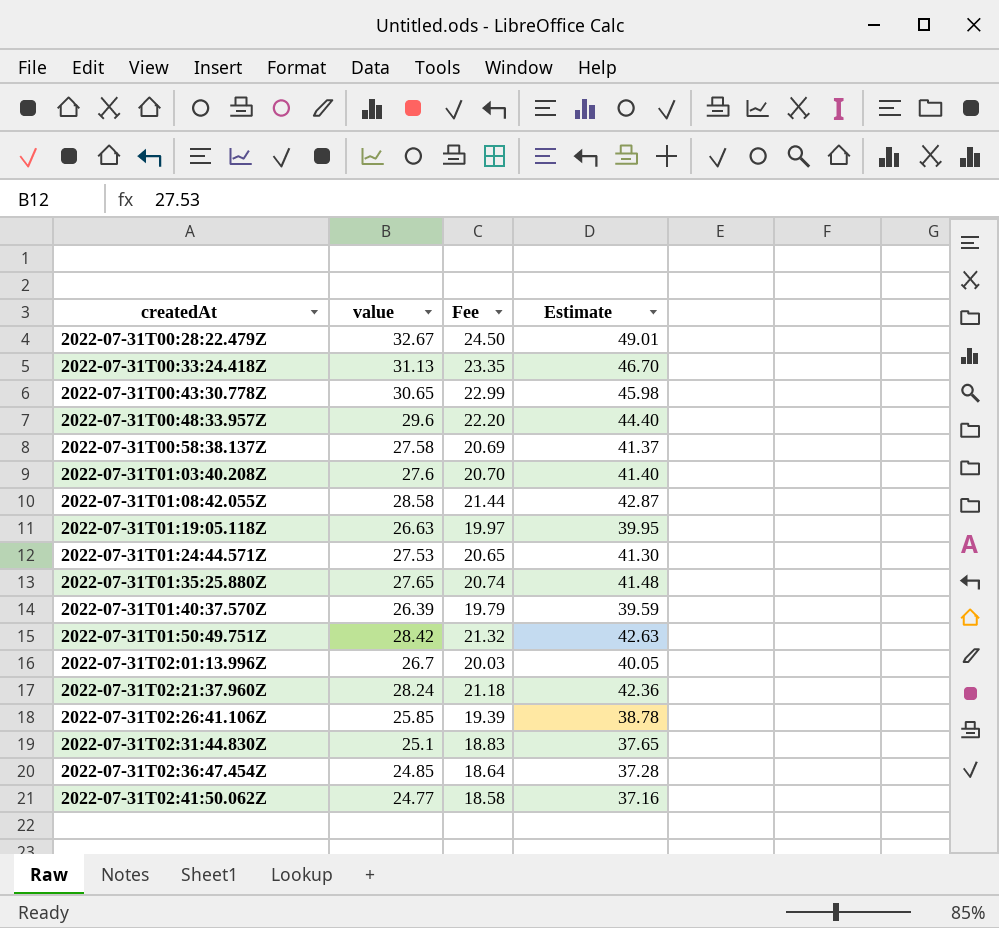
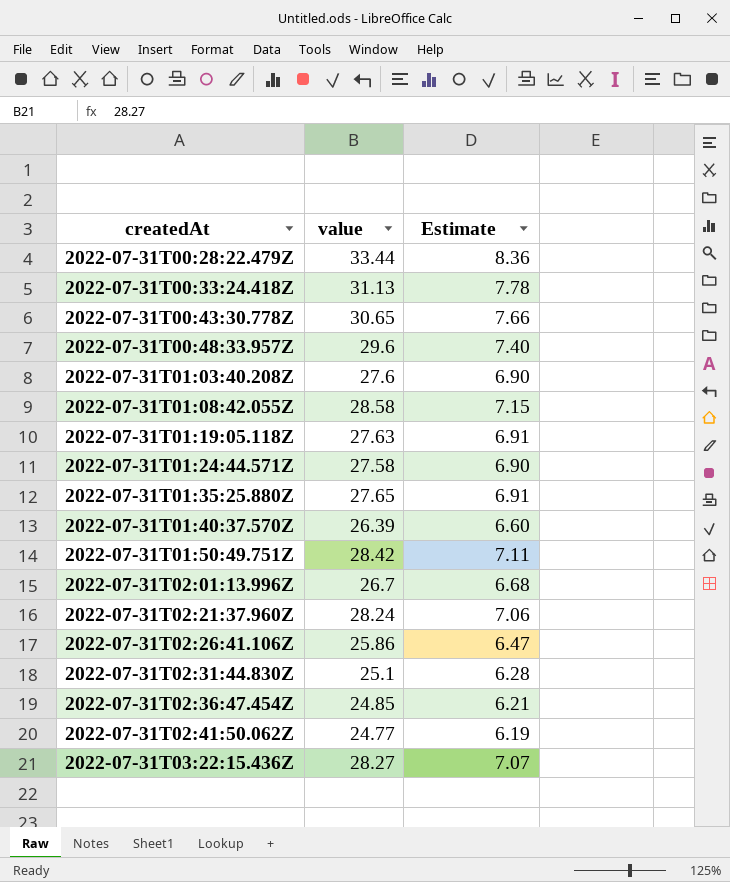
column Fee | formula: [value] * 0.75 -> none
column Estimate | formula: [value] * 1.5 -> [value] * 0.25
row 2022-07-31T00:58:38.137Z: 27.58 | 20.69 | 41.37 -> none
2022-07-31T00:28:22.479Z | value: 32.67 -> 33.44
2022-07-31T01:19:05.118Z | value: 26.63 -> 27.63
2022-07-31T01:24:44.571Z | value: 27.53 -> 27.58
2022-07-31T02:26:41.106Z | value: 25.85 -> 25.86
row 2022-07-31T03:22:15.436Z: none -> 28.27 | 7.07

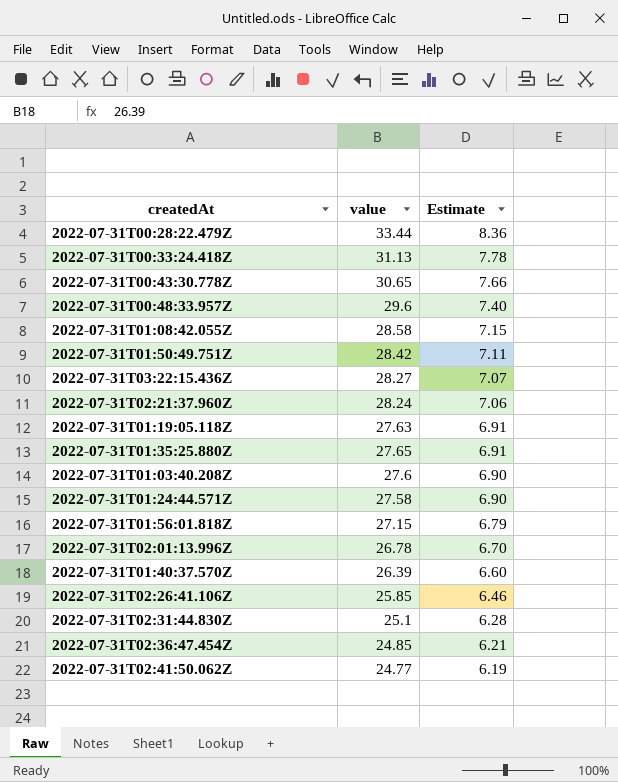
row order: createdAt ascending -> Estimate descending
row 2022-07-31T01:56:01.818Z: none -> 27.15 | 6.79
2022-07-31T02:01:13.996Z | value: 26.7 -> 26.78
2022-07-31T02:01:13.996Z | Estimate: 6.68 -> 6.70
2022-07-31T02:26:41.106Z | value: 25.86 -> 25.85
2022-07-31T02:26:41.106Z | Estimate: 6.47 -> 6.46

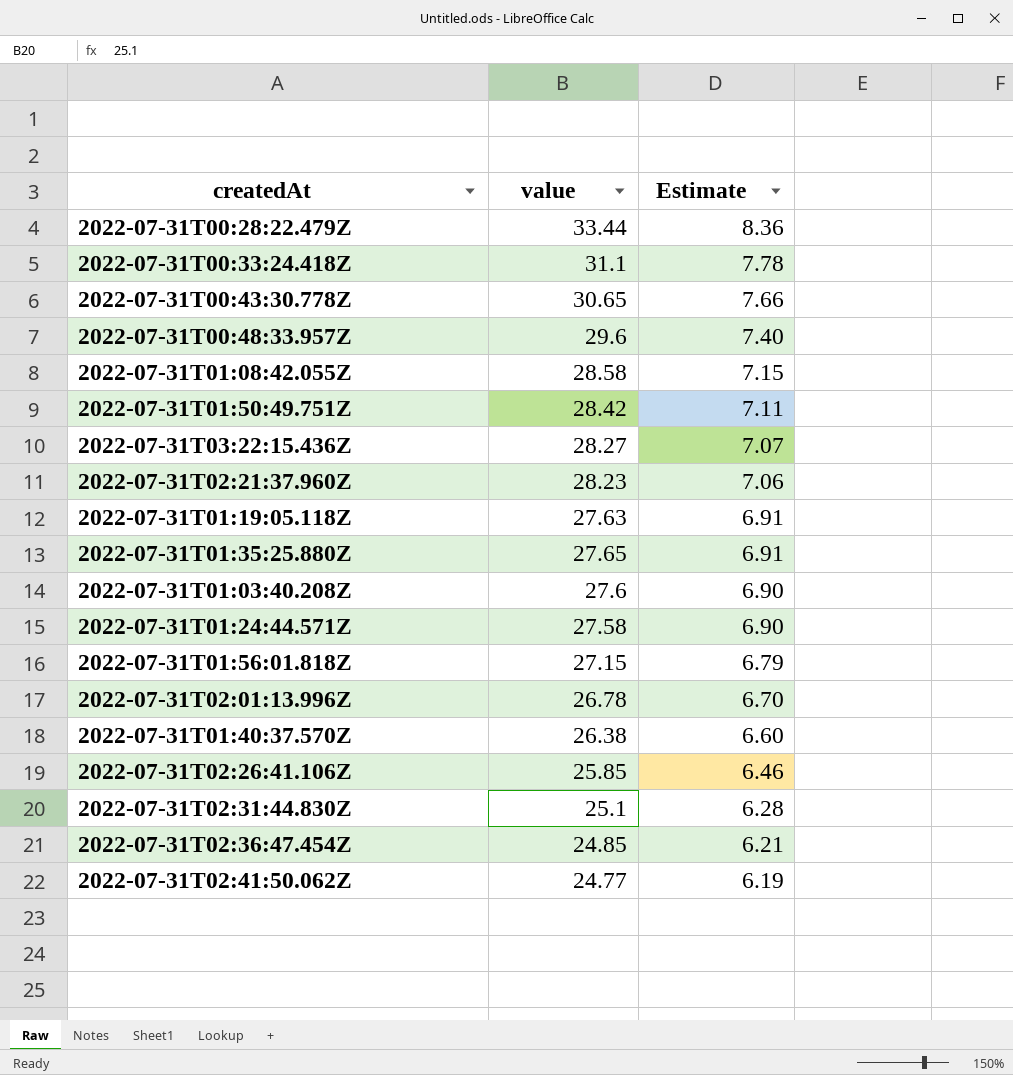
2022-07-31T00:33:24.418Z | value: 31.13 -> 31.1
2022-07-31T02:21:37.960Z | value: 28.24 -> 28.23
2022-07-31T01:40:37.570Z | value: 26.39 -> 26.38

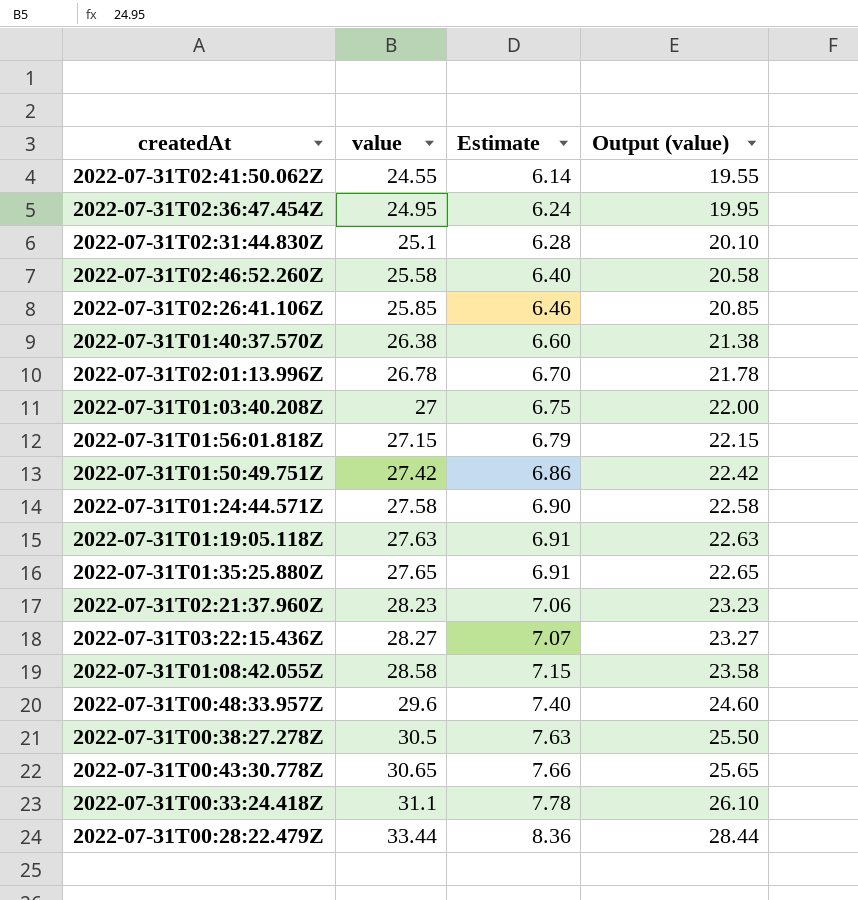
row order: Estimate descending -> value ascending
column Output (value) | formula: none -> [value] - 5
2022-07-31T02:41:50.062Z | value: 24.77 -> 24.55
2022-07-31T02:41:50.062Z | Estimate: 6.19 -> 6.14
2022-07-31T02:36:47.454Z | value: 24.85 -> 24.95
2022-07-31T02:36:47.454Z | Estimate: 6.21 -> 6.24
row 2022-07-31T02:46:52.260Z: none -> 25.58 | 6.40 | 20.58
2022-07-31T01:03:40.208Z | value: 27.6 -> 27
2022-07-31T01:03:40.208Z | Estimate: 6.90 -> 6.75
2022-07-31T01:50:49.751Z | value: 28.42 -> 27.42
2022-07-31T01:50:49.751Z | Estimate: 7.11 -> 6.86
row 2022-07-31T00:38:27.278Z: none -> 30.5 | 7.63 | 25.50

